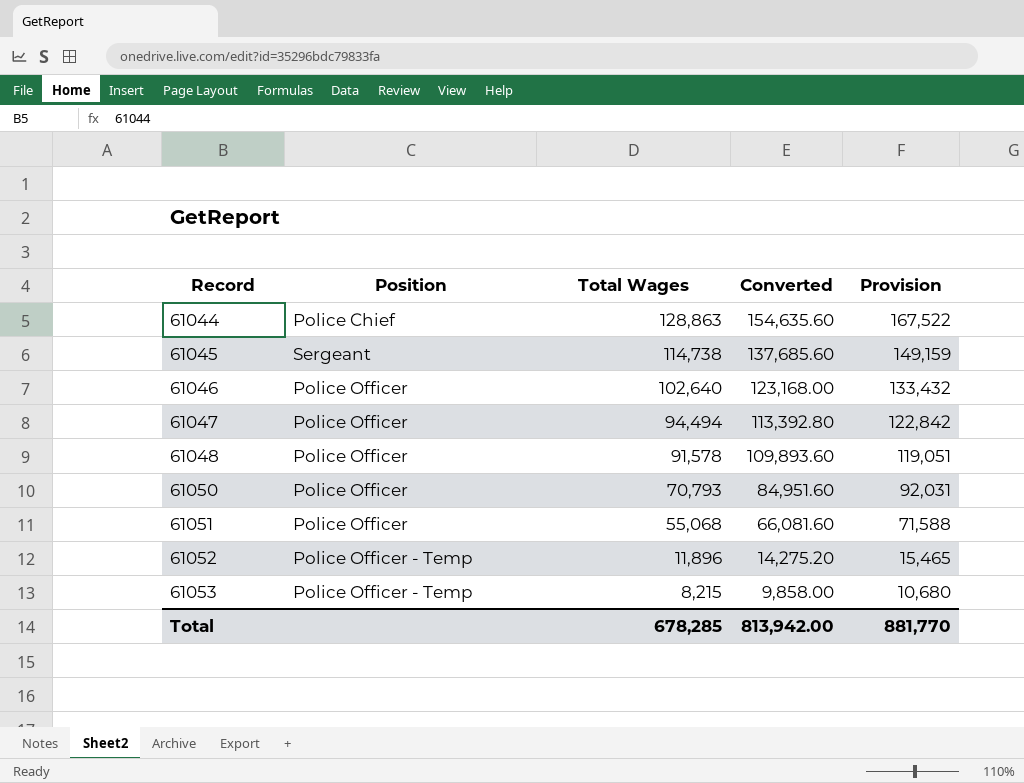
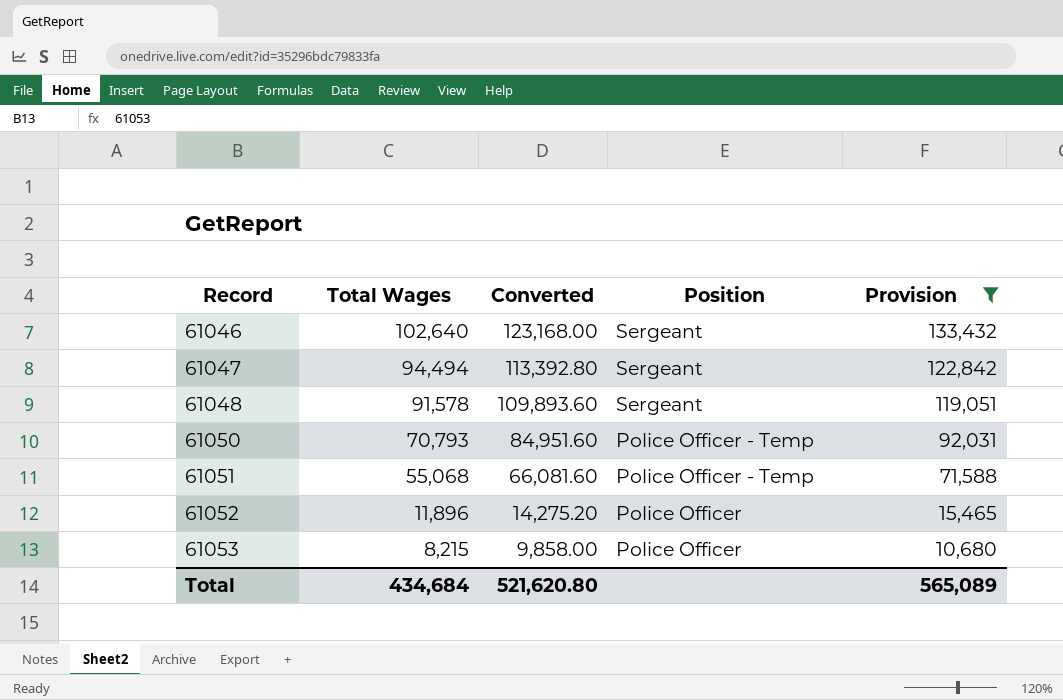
filter: none -> Provision <= 133,432
column Position | position: 2 -> 4
61046 | Position: Police Officer -> Sergeant
61047 | Position: Police Officer -> Sergeant
61048 | Position: Police Officer -> Sergeant
61050 | Position: Police Officer -> Police Officer - Temp
61051 | Position: Police Officer -> Police Officer - Temp
61052 | Position: Police Officer - Temp -> Police Officer
61053 | Position: Police Officer - Temp -> Police Officer
Total | Total Wages: 678,285 -> 434,684
Total | Converted: 813,942.00 -> 521,620.80
Total | Provision: 881,770 -> 565,089

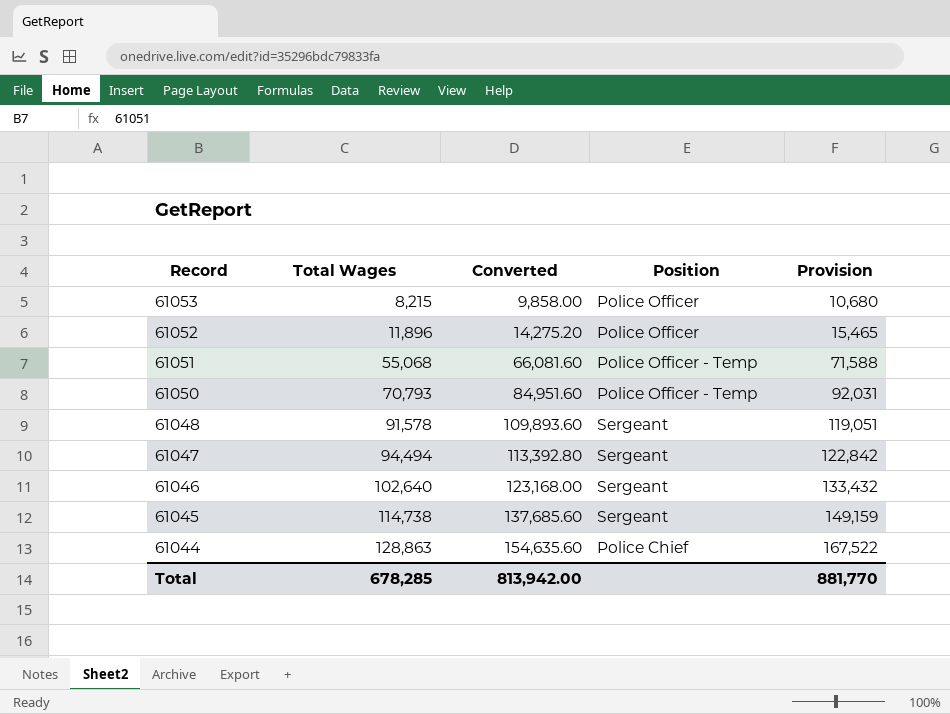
filter: Provision <= 133,432 -> none
row order: Record ascending -> Record descending
Total | Total Wages: 434,684 -> 678,285
Total | Converted: 521,620.80 -> 813,942.00
Total | Provision: 565,089 -> 881,770

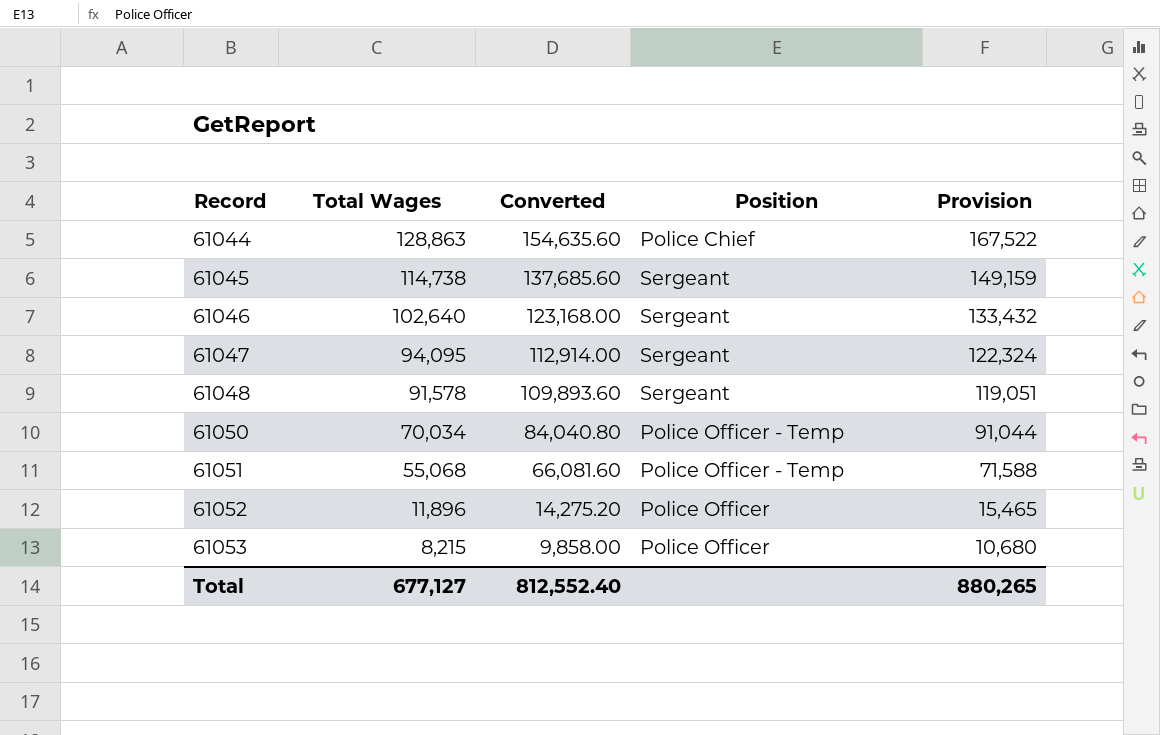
row order: Record descending -> Record ascending
61047 | Total Wages: 94,494 -> 94,095
61047 | Converted: 113,392.80 -> 112,914.00
61047 | Provision: 122,842 -> 122,324
61050 | Total Wages: 70,793 -> 70,034
61050 | Converted: 84,951.60 -> 84,040.80
61050 | Provision: 92,031 -> 91,044
Total | Total Wages: 678,285 -> 677,127
Total | Converted: 813,942.00 -> 812,552.40
Total | Provision: 881,770 -> 880,265

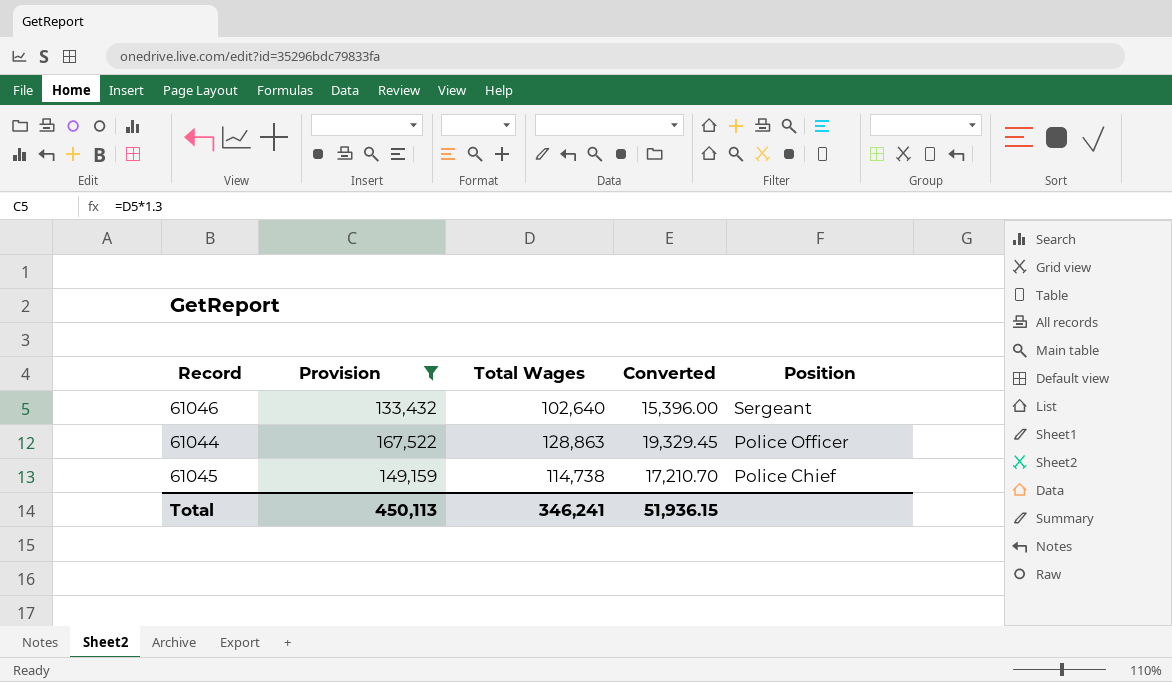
filter: none -> Provision >= 133,432
row order: Record ascending -> Position descending
column Provision | position: 5 -> 2
column Converted | formula: [Total Wages] * 1.2 -> [Total Wages] * 0.15
61044 | Position: Police Chief -> Police Officer
61045 | Position: Sergeant -> Police Chief
Total | Provision: 880,265 -> 450,113
Total | Total Wages: 677,127 -> 346,241
Total | Converted: 812,552.40 -> 51,936.15

